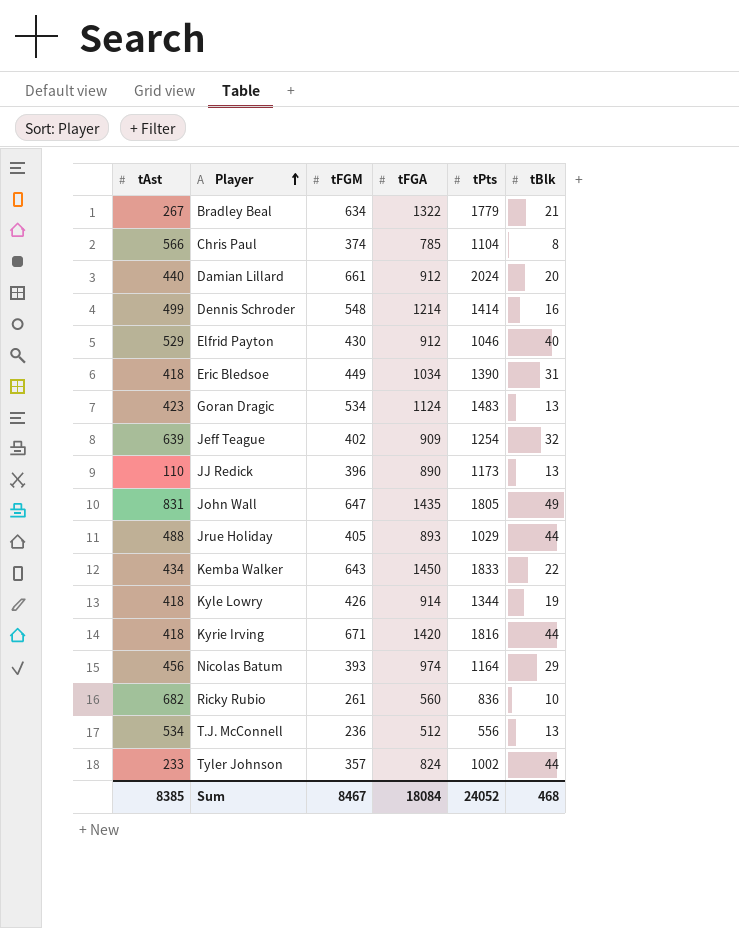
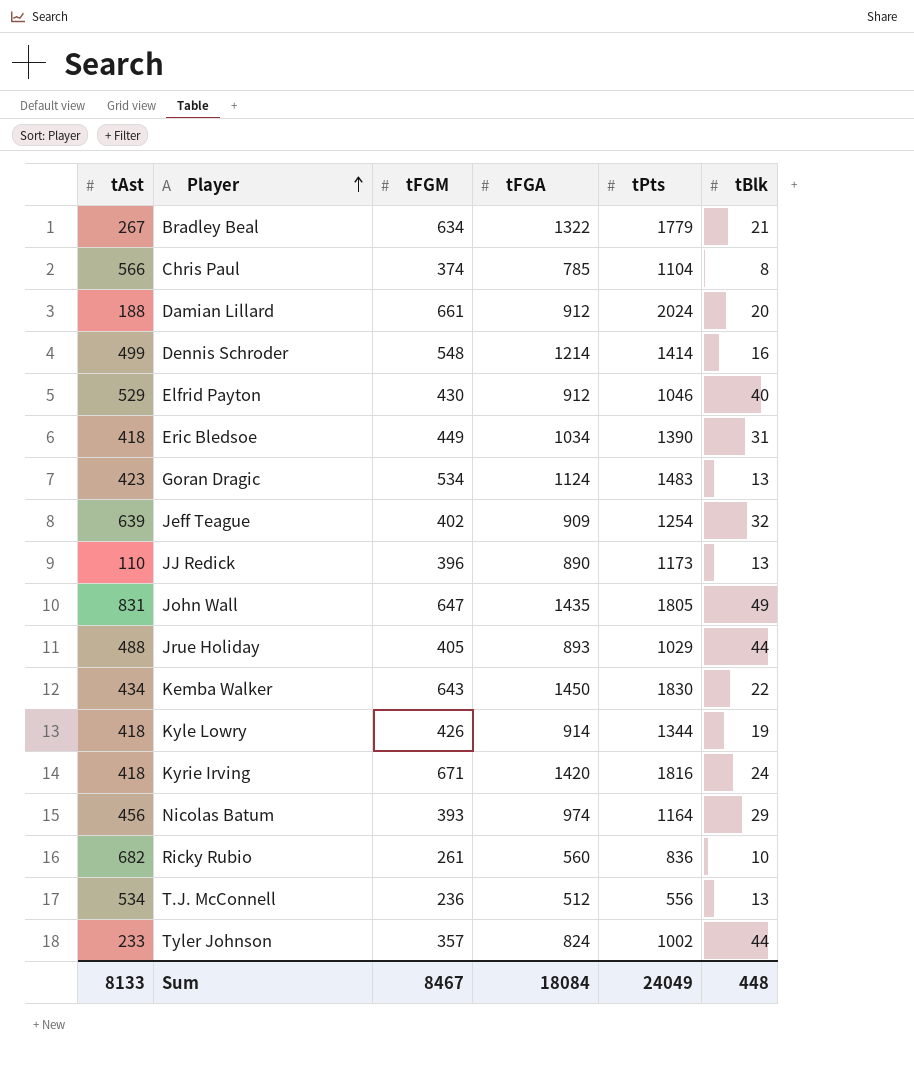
Damian Lillard | tAst: 440 -> 188
Kemba Walker | tPts: 1833 -> 1830
Kyrie Irving | tBlk: 44 -> 24
Sum | tAst: 8385 -> 8133
Sum | tPts: 24052 -> 24049
Sum | tBlk: 468 -> 448

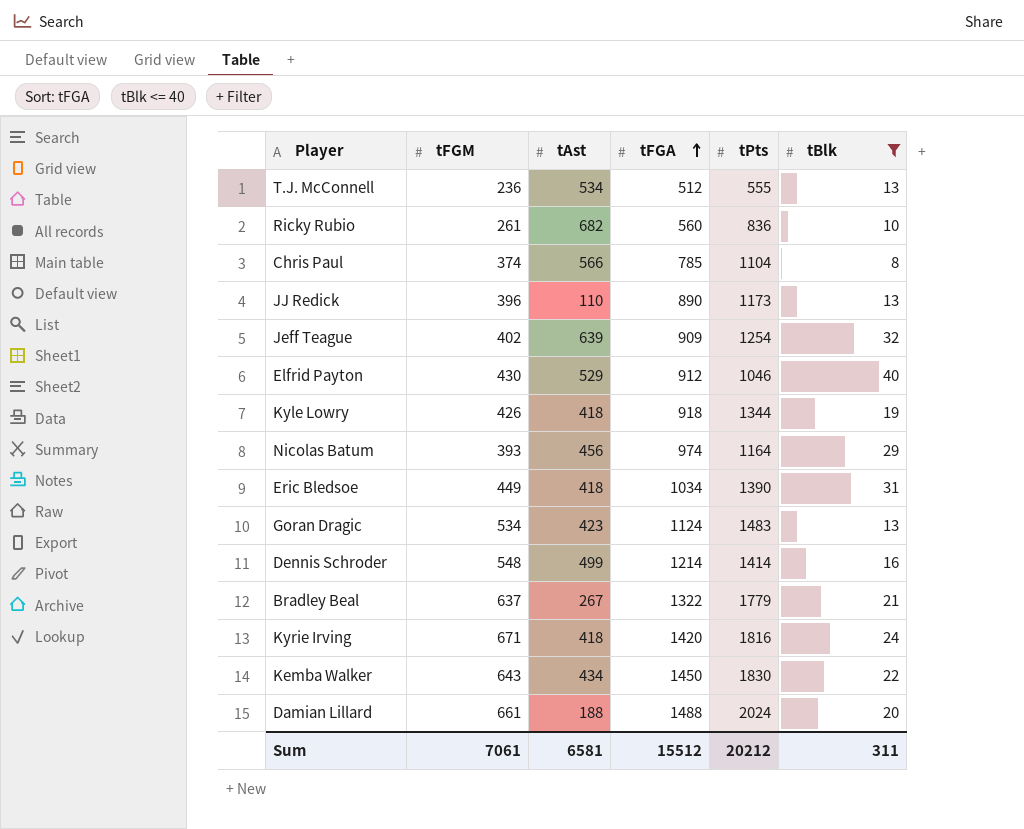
filter: none -> tBlk <= 40
row order: Player ascending -> tFGA ascending
column tAst | position: 1 -> 3
T.J. McConnell | tPts: 556 -> 555
Kyle Lowry | tFGA: 914 -> 918
Bradley Beal | tFGM: 634 -> 637
Damian Lillard | tFGA: 912 -> 1488
Sum | tFGM: 8467 -> 7061
Sum | tAst: 8133 -> 6581
Sum | tFGA: 18084 -> 15512
Sum | tPts: 24049 -> 20212
Sum | tBlk: 448 -> 311

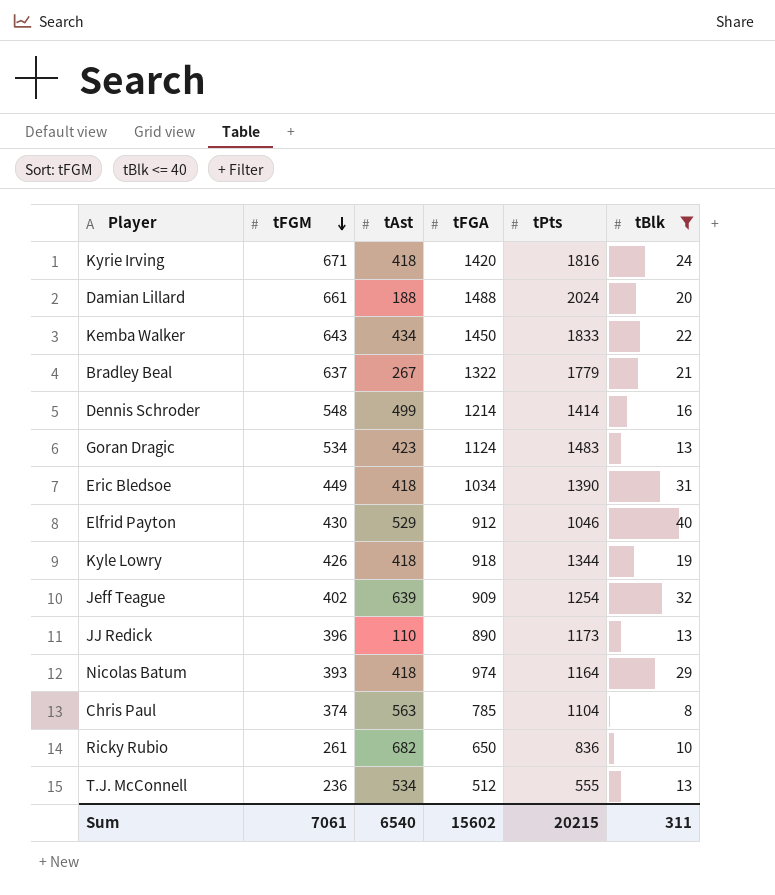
row order: tFGA ascending -> tFGM descending
Kemba Walker | tPts: 1830 -> 1833
Nicolas Batum | tAst: 456 -> 418
Chris Paul | tAst: 566 -> 563
Ricky Rubio | tFGA: 560 -> 650
Sum | tAst: 6581 -> 6540
Sum | tFGA: 15512 -> 15602
Sum | tPts: 20212 -> 20215

